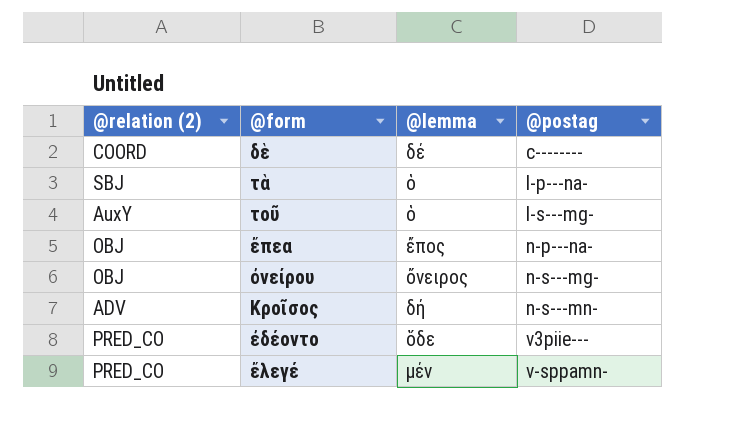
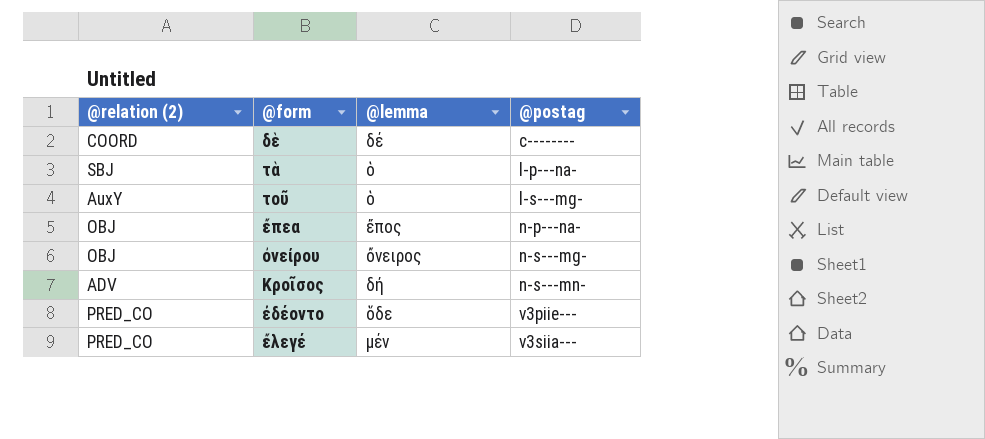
ἔλεγέ | @postag: v-sppamn- -> v3siia---

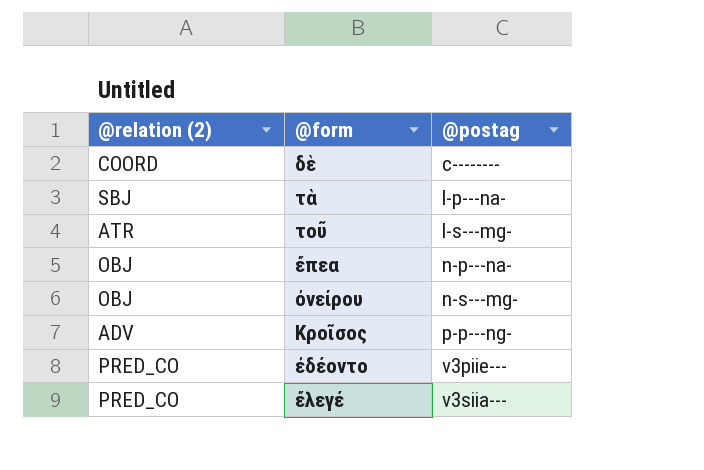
column @lemma | position: 3 -> none
τοῦ | @relation (2): AuxY -> ATR
Κροῖσος | @postag: n-s---mn- -> p-p---ng-

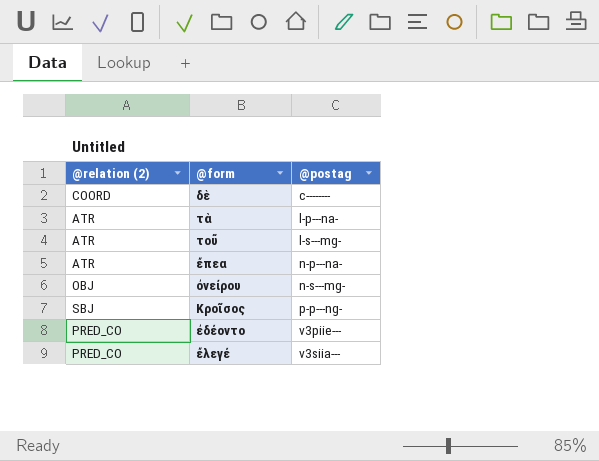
τὰ | @relation (2): SBJ -> ATR
ἔπεα | @relation (2): OBJ -> ATR
Κροῖσος | @relation (2): ADV -> SBJ

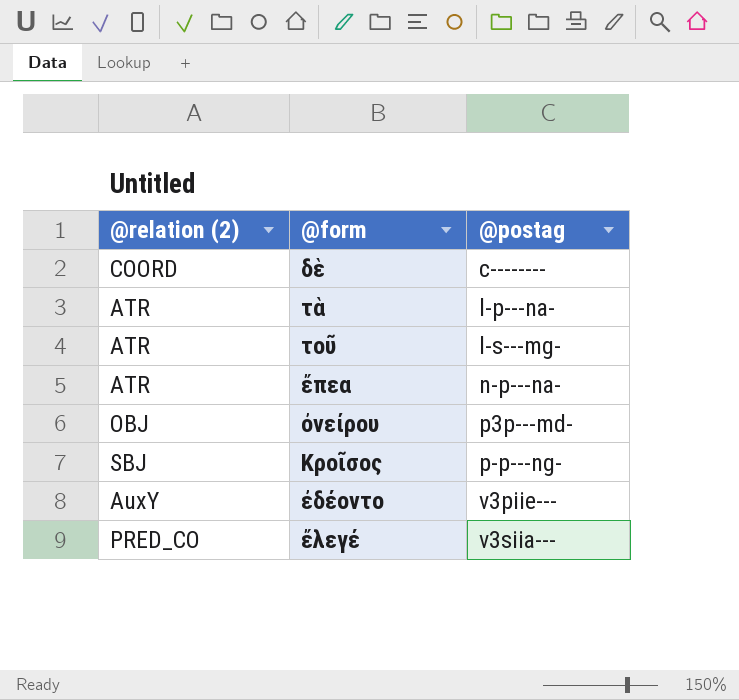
ὀνείρου | @postag: n-s---mg- -> p3p---md-
ἐδέοντο | @relation (2): PRED_CO -> AuxY

